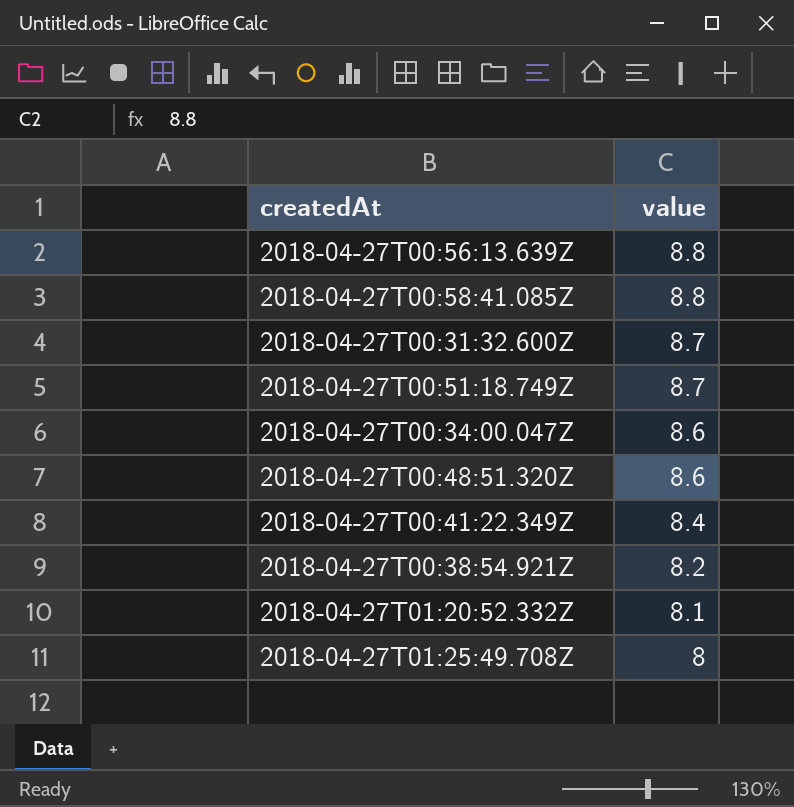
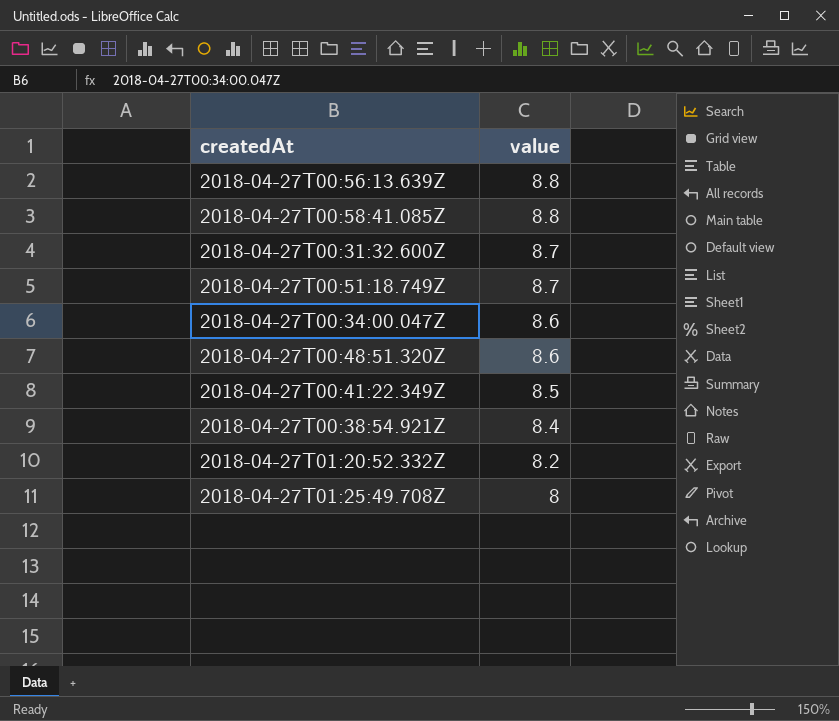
2018-04-27T00:41:22.349Z | value: 8.4 -> 8.5
2018-04-27T00:38:54.921Z | value: 8.2 -> 8.4
2018-04-27T01:20:52.332Z | value: 8.1 -> 8.2

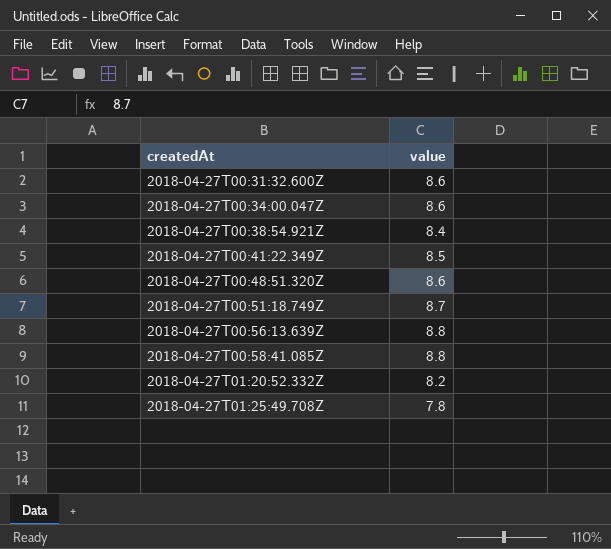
row order: value descending -> createdAt ascending
2018-04-27T00:31:32.600Z | value: 8.7 -> 8.6
2018-04-27T01:25:49.708Z | value: 8 -> 7.8

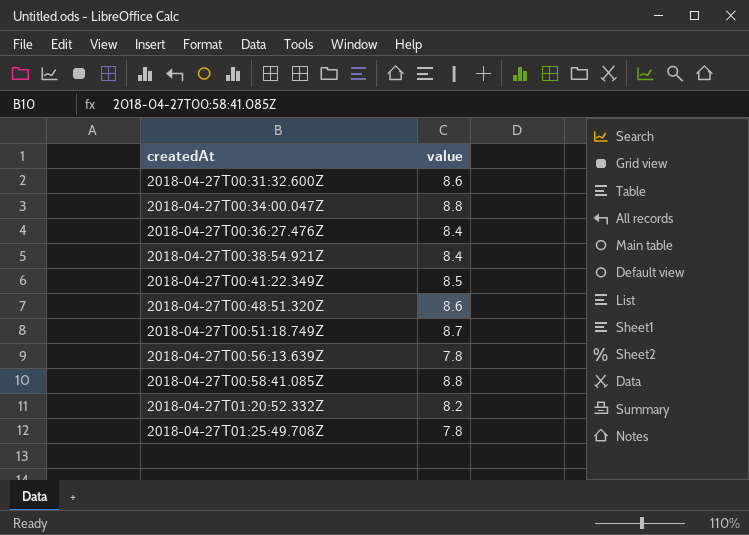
2018-04-27T00:34:00.047Z | value: 8.6 -> 8.8
row 2018-04-27T00:36:27.476Z: none -> 8.4
2018-04-27T00:56:13.639Z | value: 8.8 -> 7.8

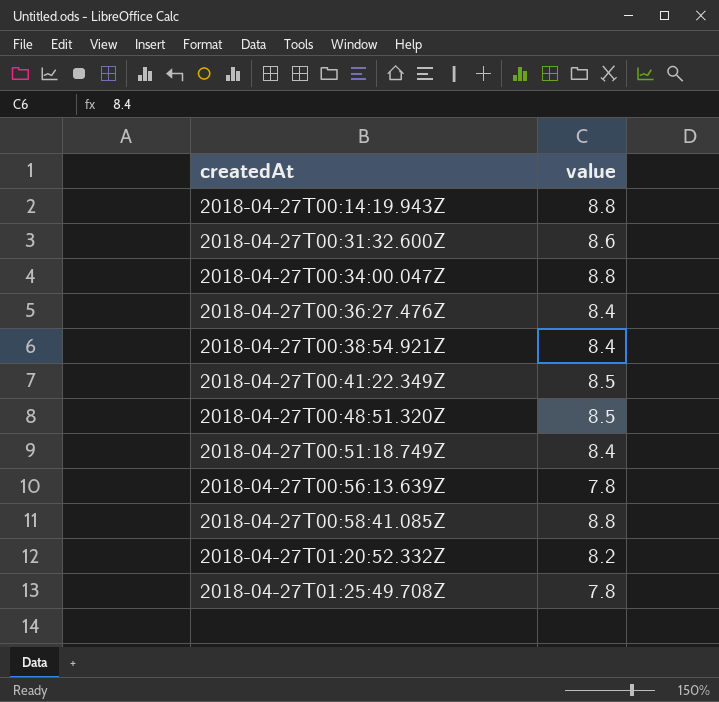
row 2018-04-27T00:14:19.943Z: none -> 8.8
2018-04-27T00:48:51.320Z | value: 8.6 -> 8.5
2018-04-27T00:51:18.749Z | value: 8.7 -> 8.4

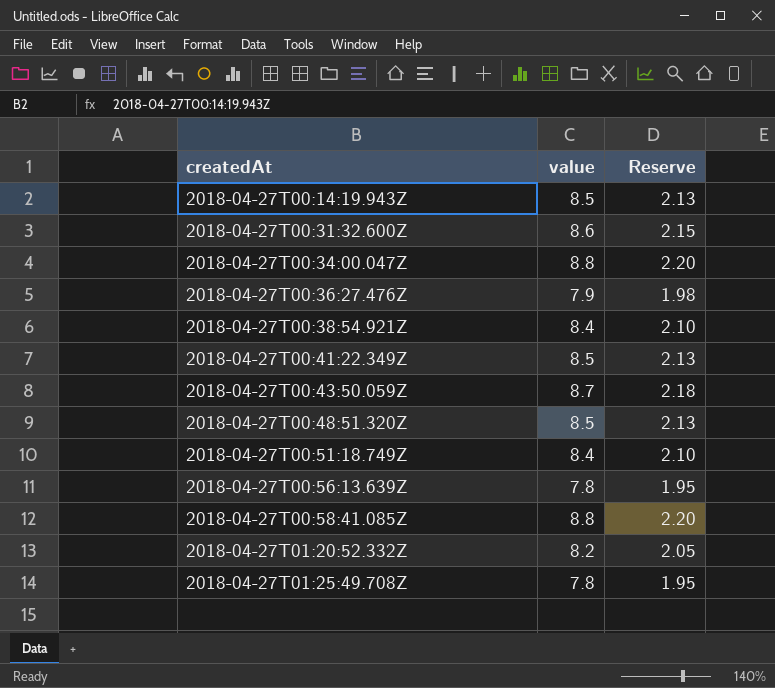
column Reserve | formula: none -> [value] * 0.25
2018-04-27T00:14:19.943Z | value: 8.8 -> 8.5
2018-04-27T00:36:27.476Z | value: 8.4 -> 7.9
row 2018-04-27T00:43:50.059Z: none -> 8.7 | 2.18

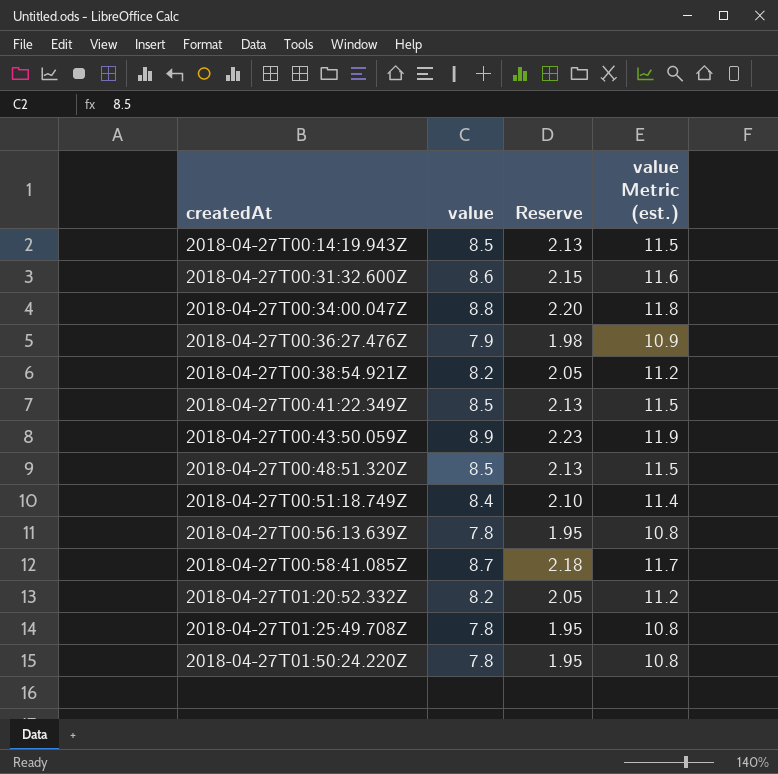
column value Metric (est.) | formula: none -> [value] + 3
2018-04-27T00:38:54.921Z | value: 8.4 -> 8.2
2018-04-27T00:38:54.921Z | Reserve: 2.10 -> 2.05
2018-04-27T00:43:50.059Z | value: 8.7 -> 8.9
2018-04-27T00:43:50.059Z | Reserve: 2.18 -> 2.23
2018-04-27T00:58:41.085Z | value: 8.8 -> 8.7
2018-04-27T00:58:41.085Z | Reserve: 2.20 -> 2.18
row 2018-04-27T01:50:24.220Z: none -> 7.8 | 1.95 | 10.8

